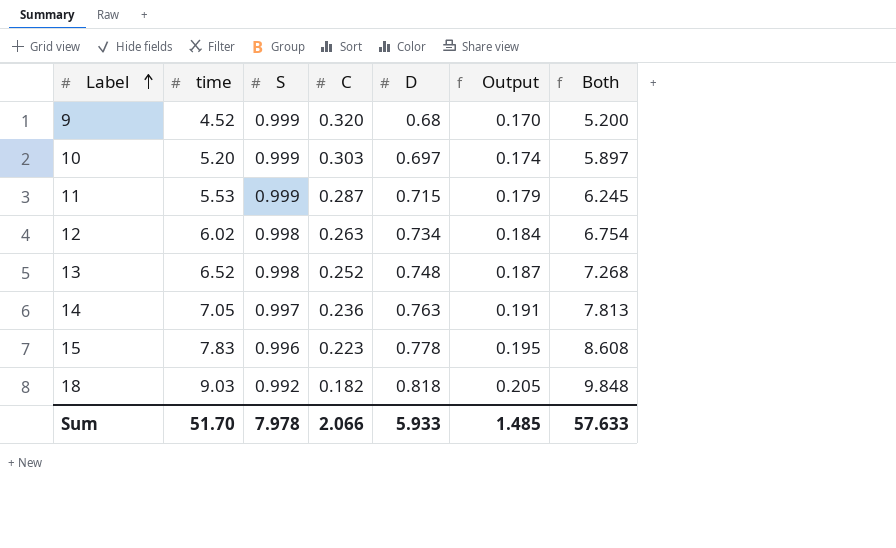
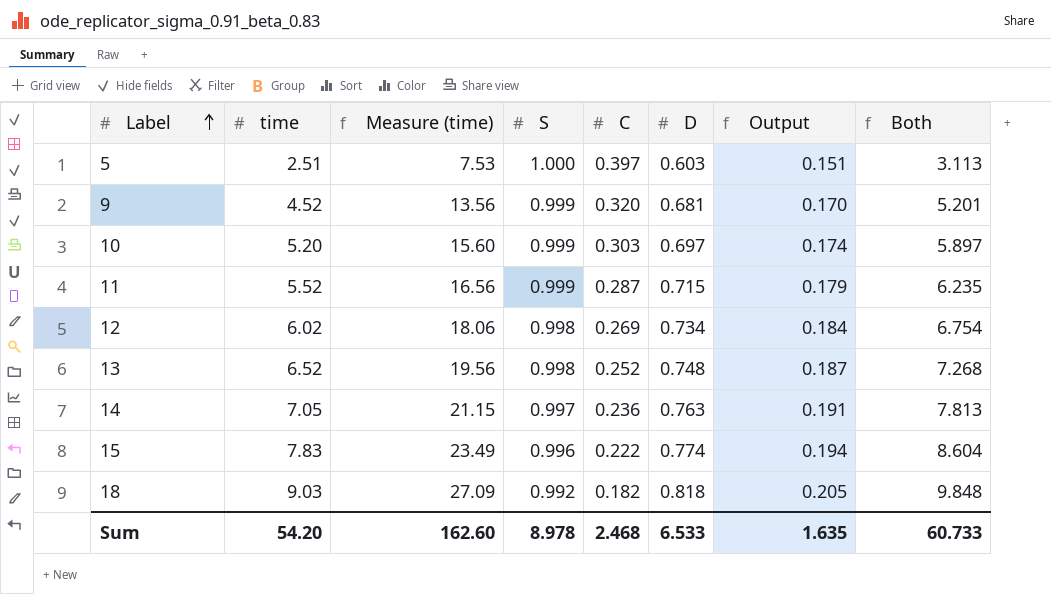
column Measure (time) | formula: none -> [time] * 3
row 5: none -> 2.51 | 7.53 | 1.000 | 0.397 | 0.603 | 0.151 | 3.113
9 | D: 0.68 -> 0.681
9 | Both: 5.200 -> 5.201
11 | time: 5.53 -> 5.52
11 | Both: 6.245 -> 6.235
12 | C: 0.263 -> 0.269
15 | C: 0.223 -> 0.222
15 | D: 0.778 -> 0.774
15 | Output: 0.195 -> 0.194
15 | Both: 8.608 -> 8.604
Sum | time: 51.70 -> 54.20
Sum | S: 7.978 -> 8.978
Sum | C: 2.066 -> 2.468
Sum | D: 5.933 -> 6.533
Sum | Output: 1.485 -> 1.635
Sum | Both: 57.633 -> 60.733

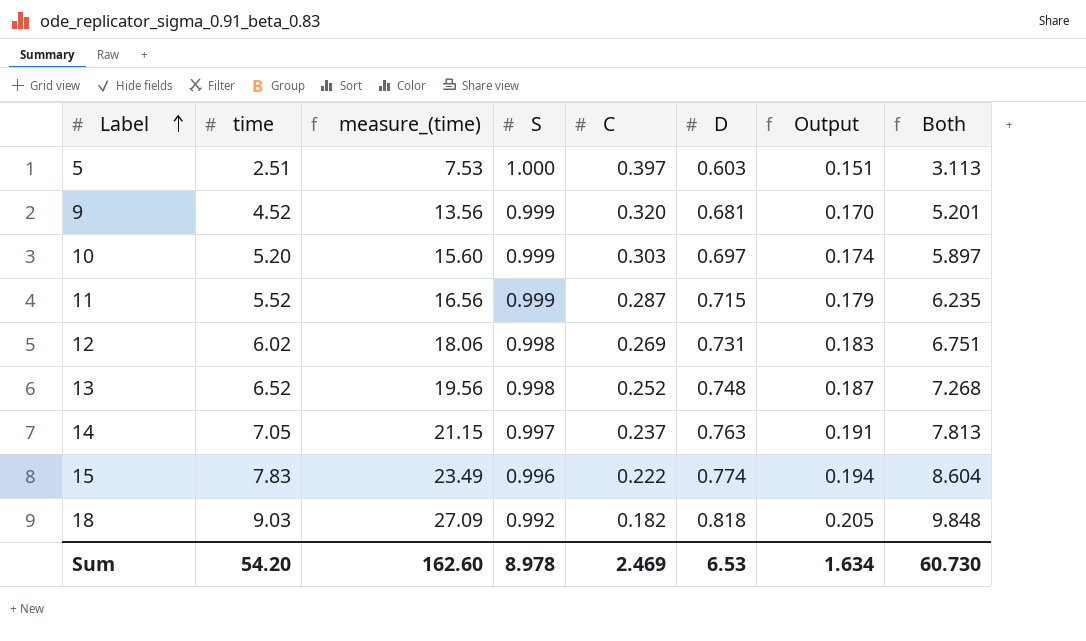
column name: Measure (time) -> measure_(time)
12 | D: 0.734 -> 0.731
12 | Output: 0.184 -> 0.183
12 | Both: 6.754 -> 6.751
14 | C: 0.236 -> 0.237
Sum | C: 2.468 -> 2.469
Sum | D: 6.533 -> 6.53
Sum | Output: 1.635 -> 1.634
Sum | Both: 60.733 -> 60.730

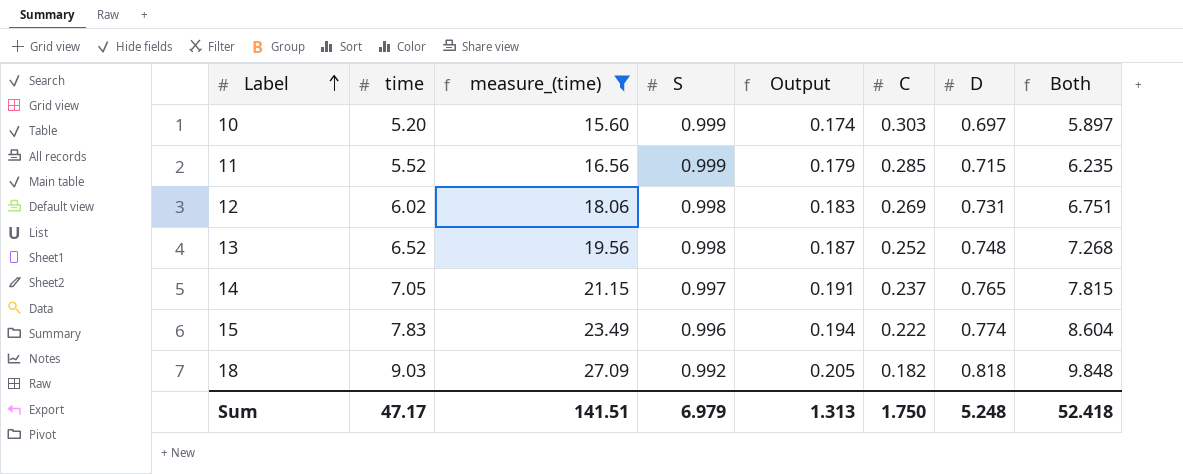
filter: none -> measure_(time) >= 15.60
column Output | position: 7 -> 5
11 | C: 0.287 -> 0.285
14 | D: 0.763 -> 0.765
14 | Both: 7.813 -> 7.815
Sum | time: 54.20 -> 47.17
Sum | measure_(time): 162.60 -> 141.51
Sum | S: 8.978 -> 6.979
Sum | Output: 1.634 -> 1.313
Sum | C: 2.469 -> 1.750
Sum | D: 6.53 -> 5.248
Sum | Both: 60.730 -> 52.418

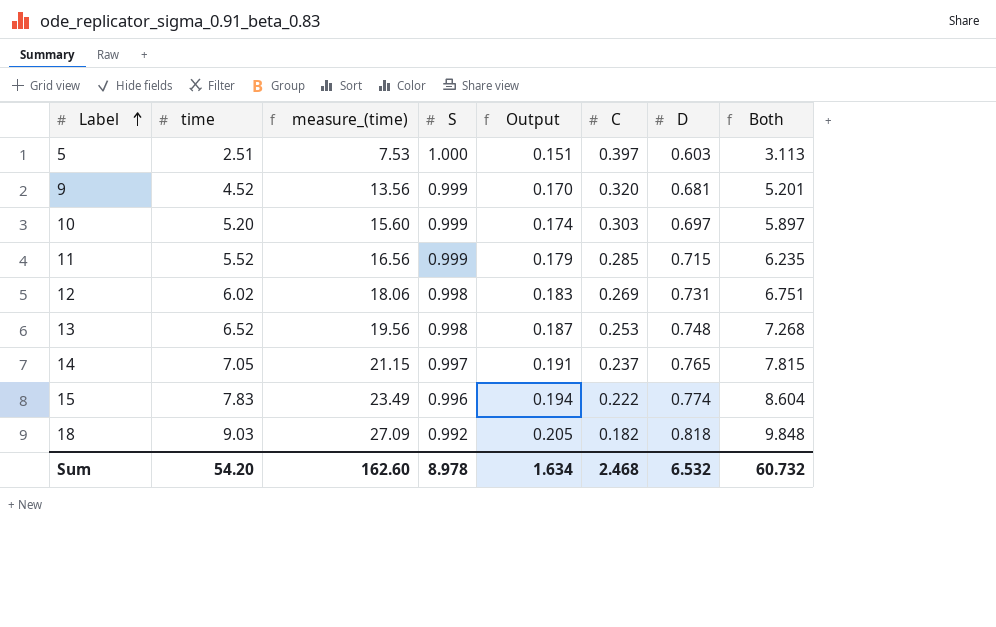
filter: measure_(time) >= 15.60 -> none
13 | C: 0.252 -> 0.253
Sum | time: 47.17 -> 54.20
Sum | measure_(time): 141.51 -> 162.60
Sum | S: 6.979 -> 8.978
Sum | Output: 1.313 -> 1.634
Sum | C: 1.750 -> 2.468
Sum | D: 5.248 -> 6.532
Sum | Both: 52.418 -> 60.732

